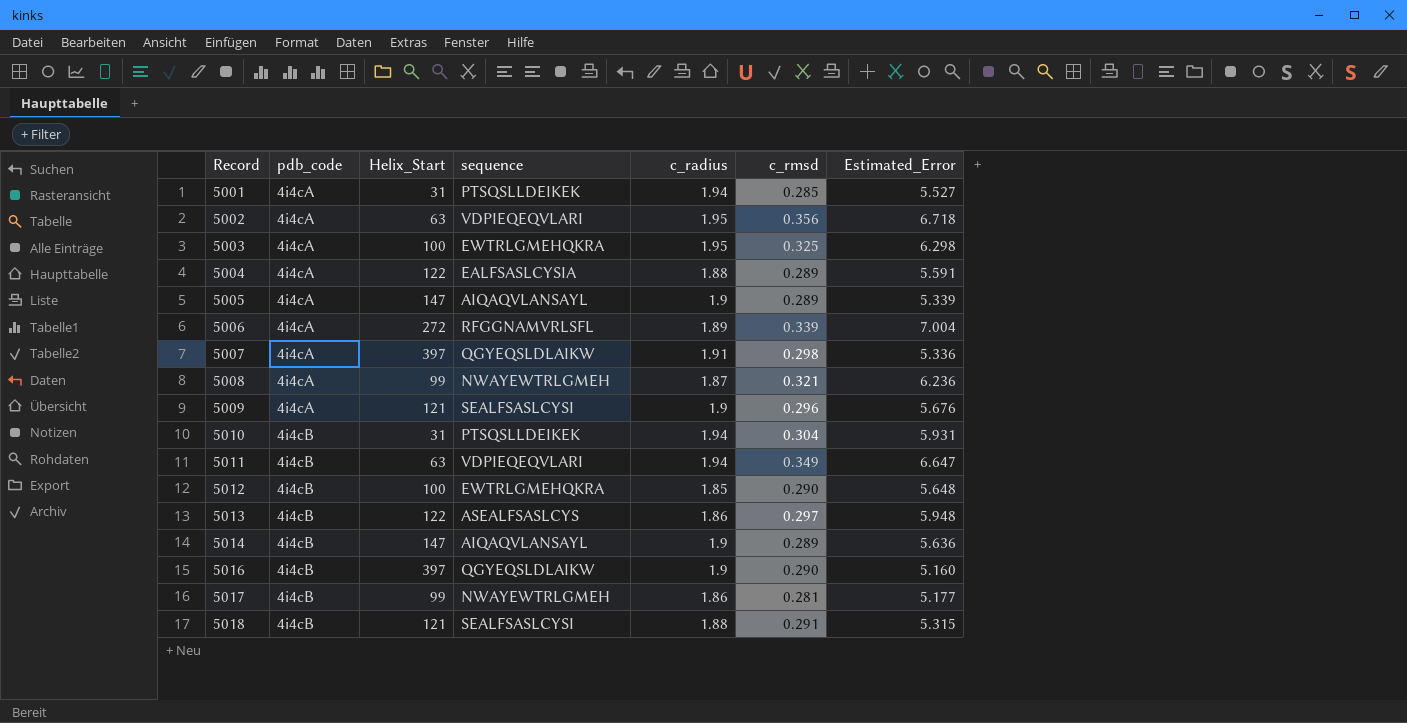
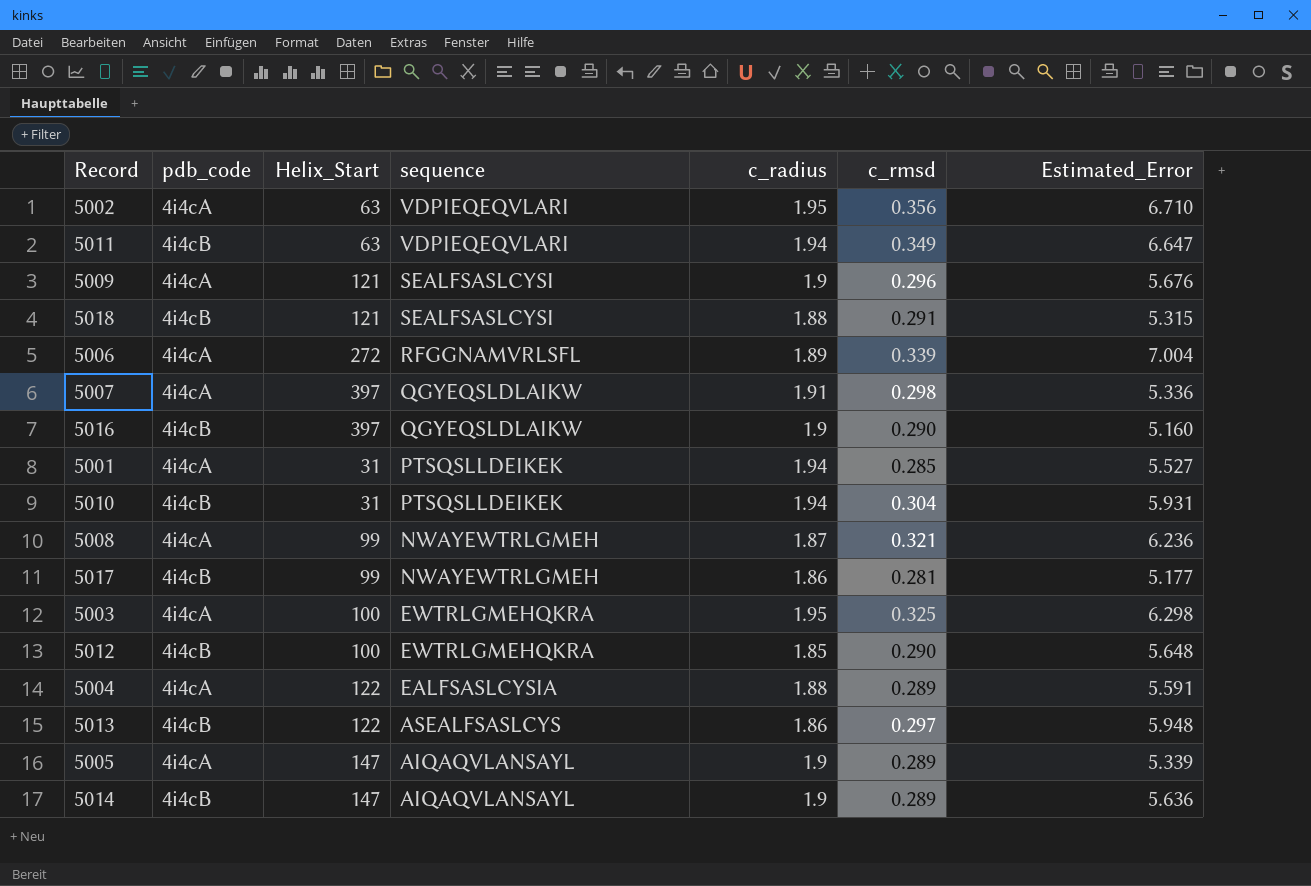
row order: Record ascending -> sequence descending
5002 | Estimated_Error: 6.718 -> 6.710

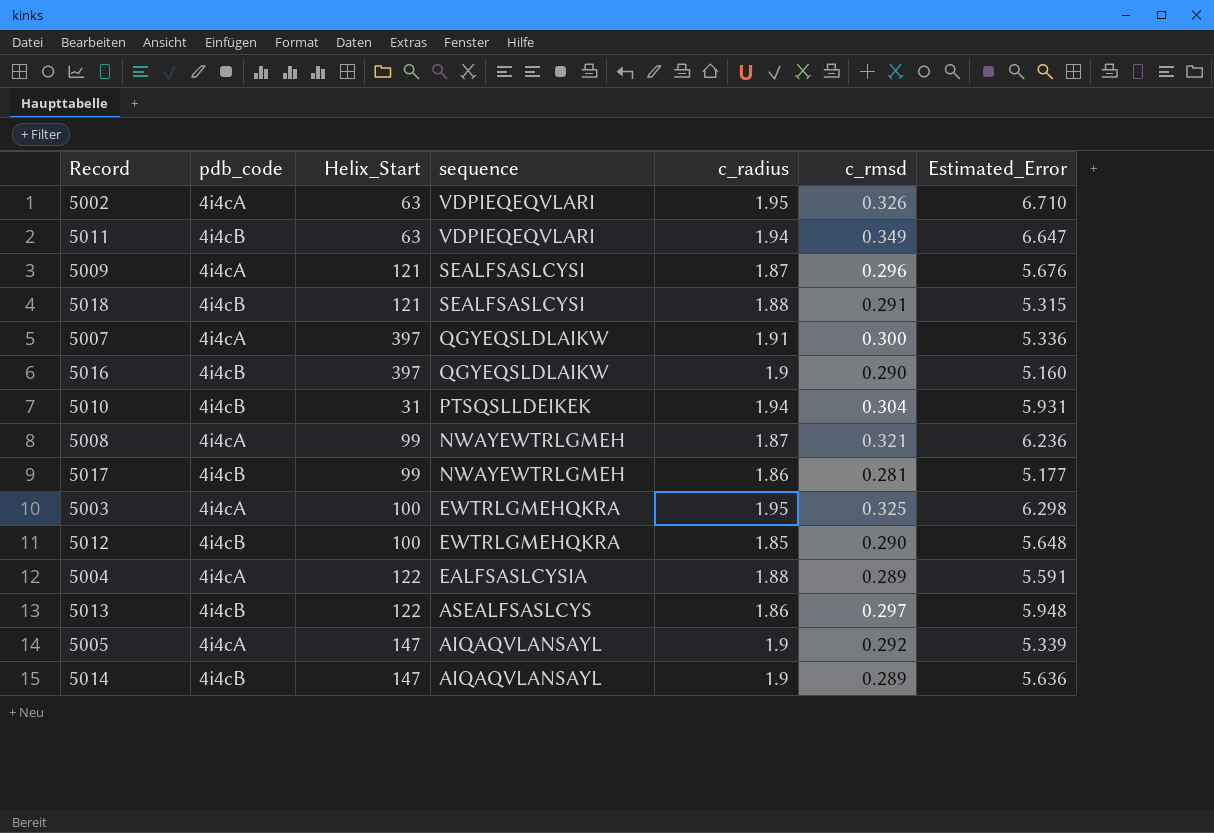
row 5006: 4i4cA | 272 | RFGGNAMVRLSFL | 1.89 | 0.339 | 7.004 -> none
row 5001: 4i4cA | 31 | PTSQSLLDEIKEK | 1.94 | 0.285 | 5.527 -> none
5002 | c_rmsd: 0.356 -> 0.326
5009 | c_radius: 1.9 -> 1.87
5007 | c_rmsd: 0.298 -> 0.300
5005 | c_rmsd: 0.289 -> 0.292

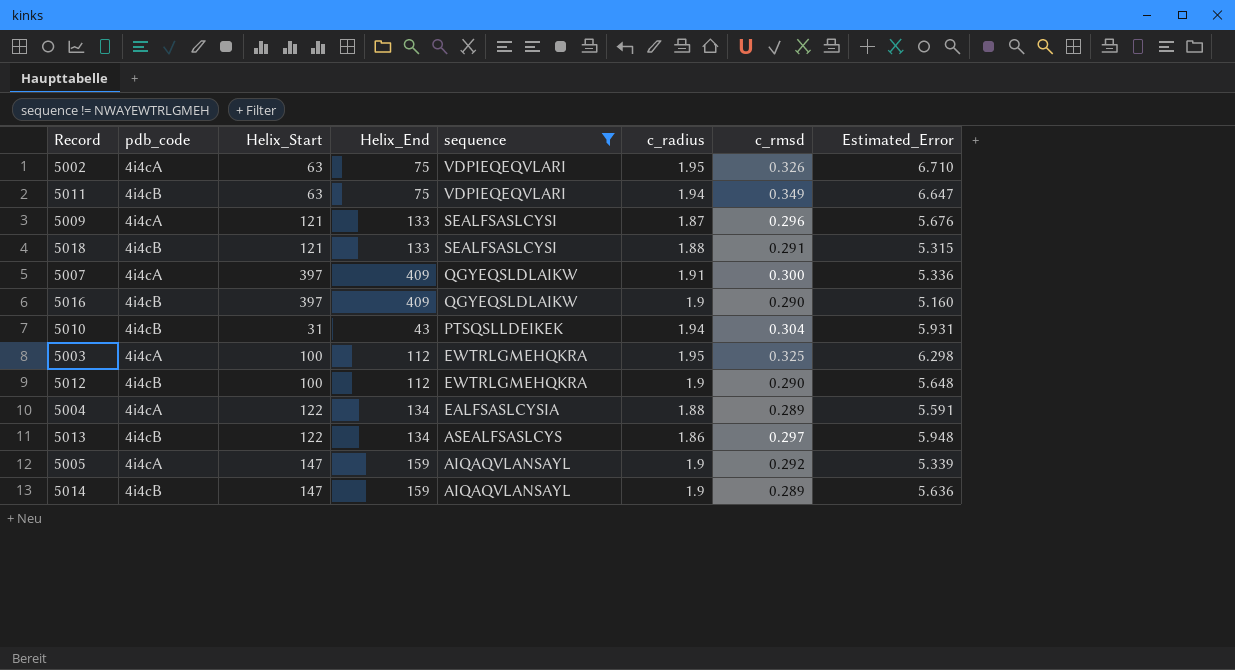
filter: none -> sequence != NWAYEWTRLGMEH
column Helix_End | position: none -> 4
5012 | c_radius: 1.85 -> 1.9

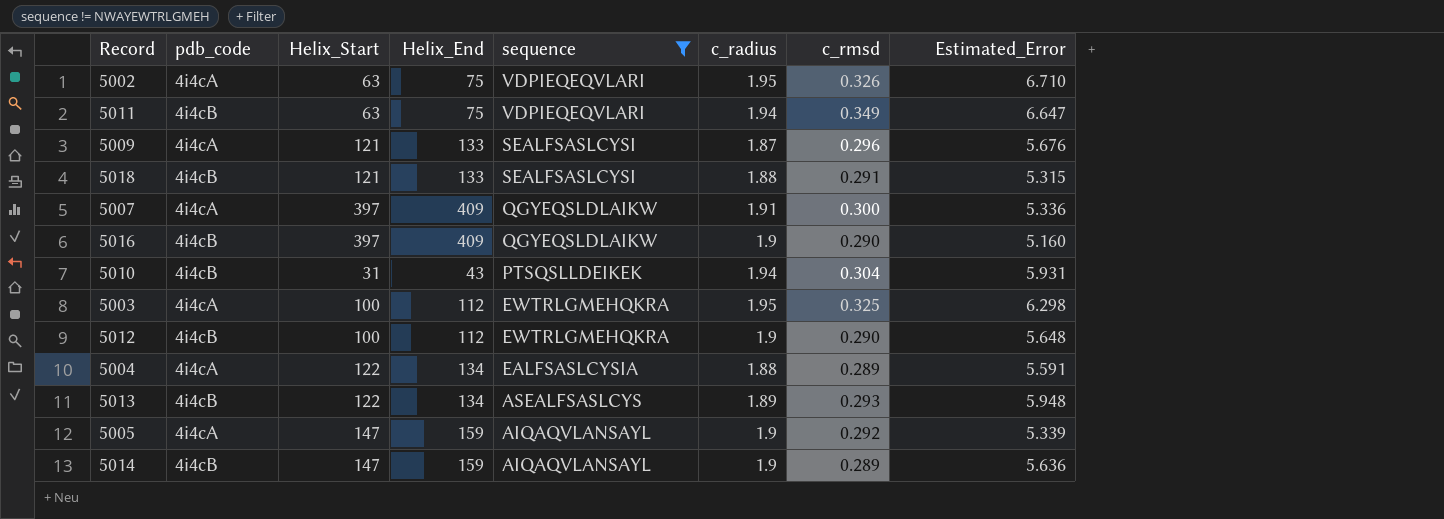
5013 | c_radius: 1.86 -> 1.89
5013 | c_rmsd: 0.297 -> 0.293

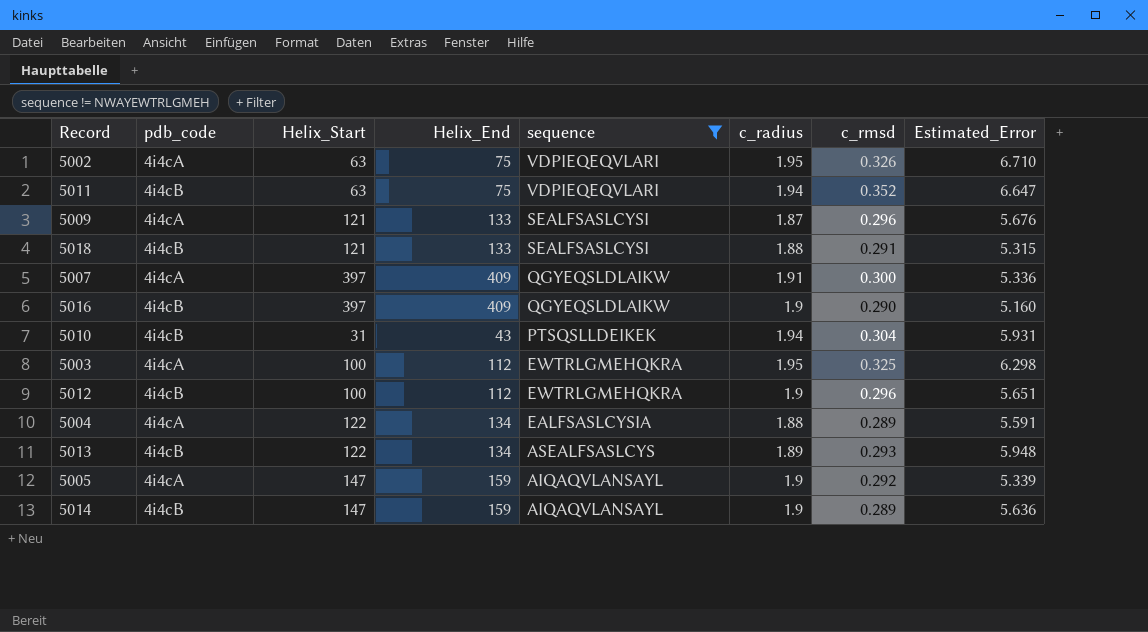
5011 | c_rmsd: 0.349 -> 0.352
5012 | c_rmsd: 0.290 -> 0.296
5012 | Estimated_Error: 5.648 -> 5.651

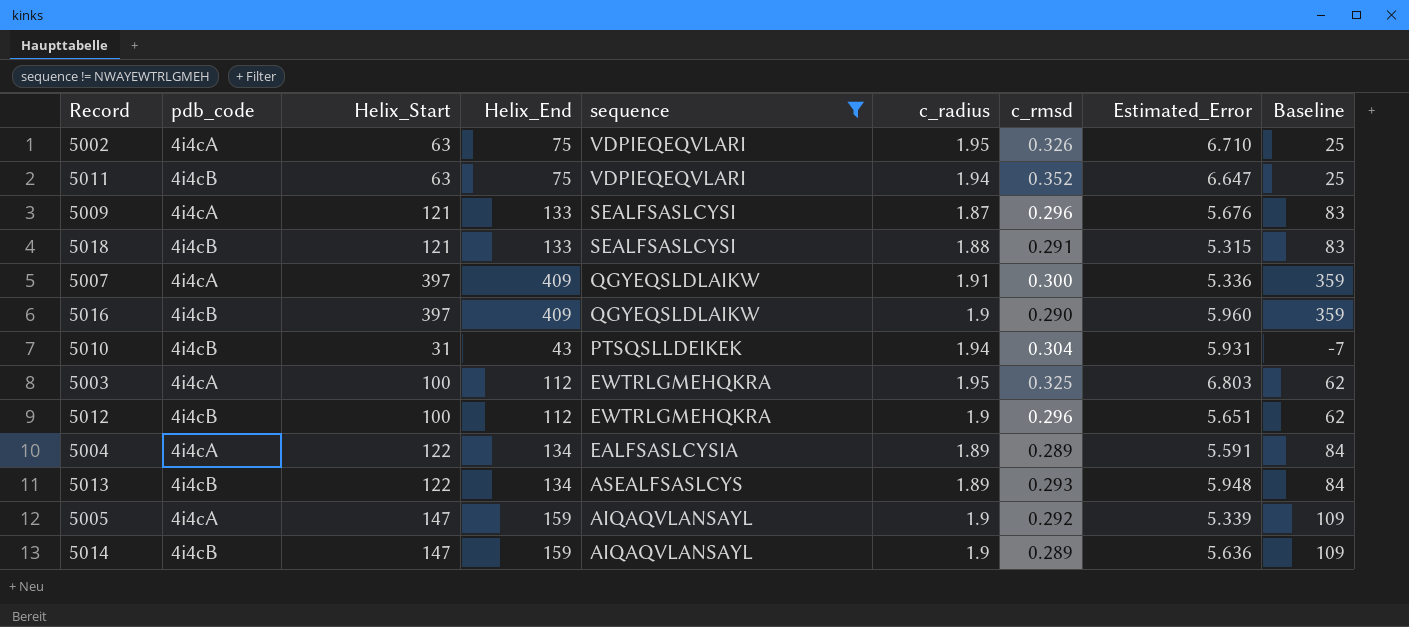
column Baseline | formula: none -> [Helix_End] - 50
5016 | Estimated_Error: 5.160 -> 5.960
5003 | Estimated_Error: 6.298 -> 6.803
5004 | c_radius: 1.88 -> 1.89

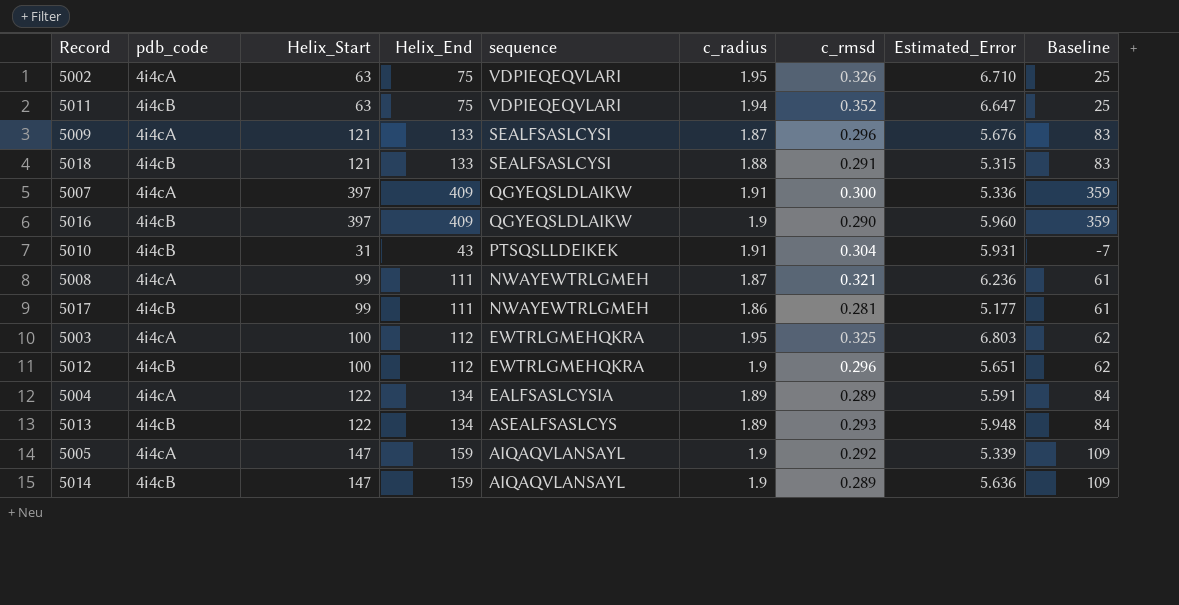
filter: sequence != NWAYEWTRLGMEH -> none
5010 | c_radius: 1.94 -> 1.91

